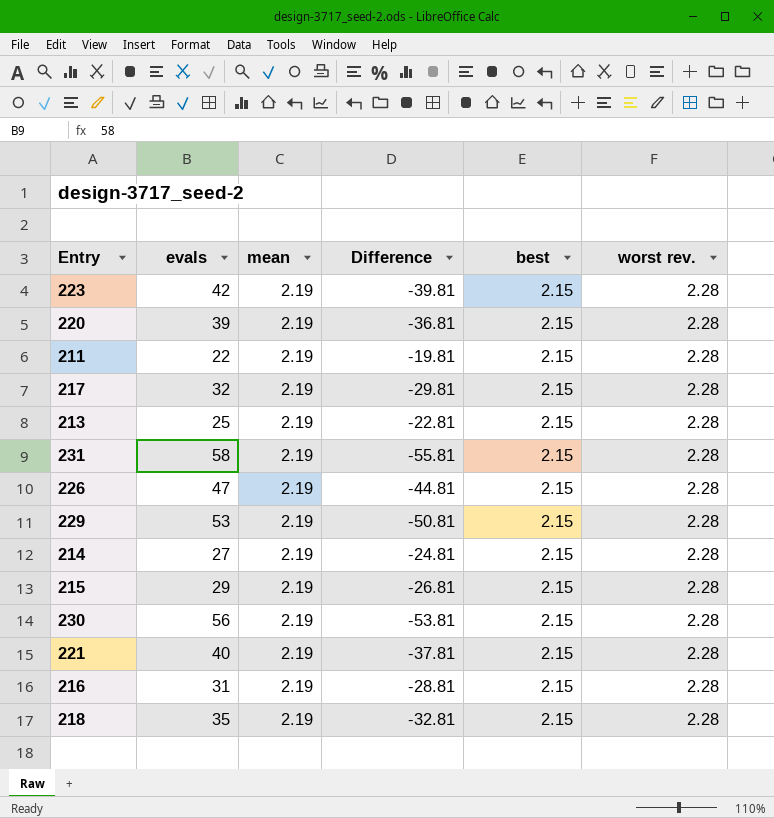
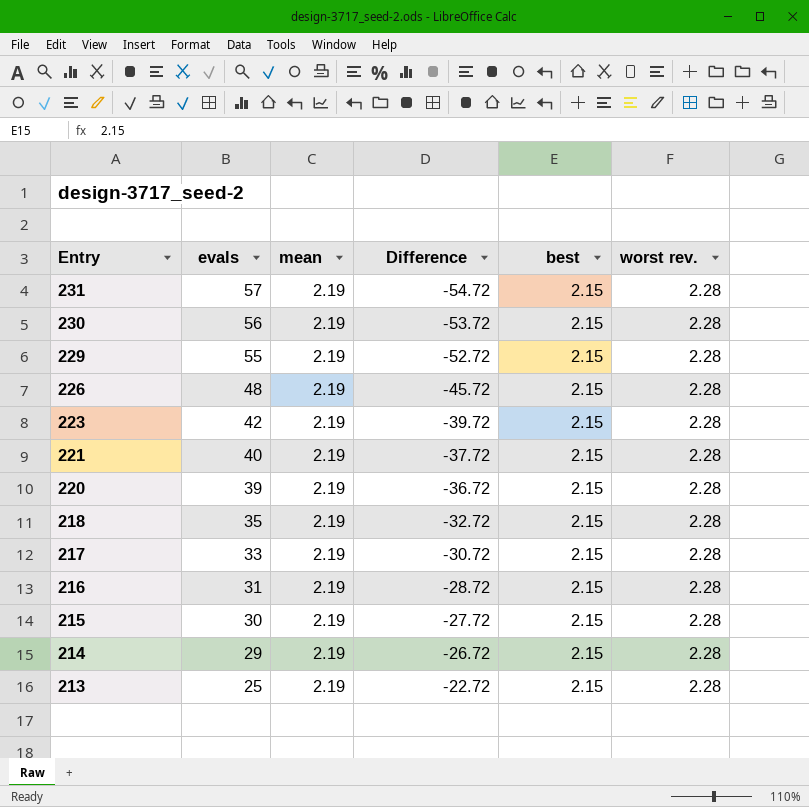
row order: none -> Entry descending
column Difference | formula: [mean] - [evals] -> [worst rev.] - [evals]
row 211: 22 | 2.19 | -19.81 | 2.15 | 2.28 -> none
231 | evals: 58 -> 57
229 | evals: 53 -> 55
226 | evals: 47 -> 48
217 | evals: 32 -> 33
215 | evals: 29 -> 30
214 | evals: 27 -> 29

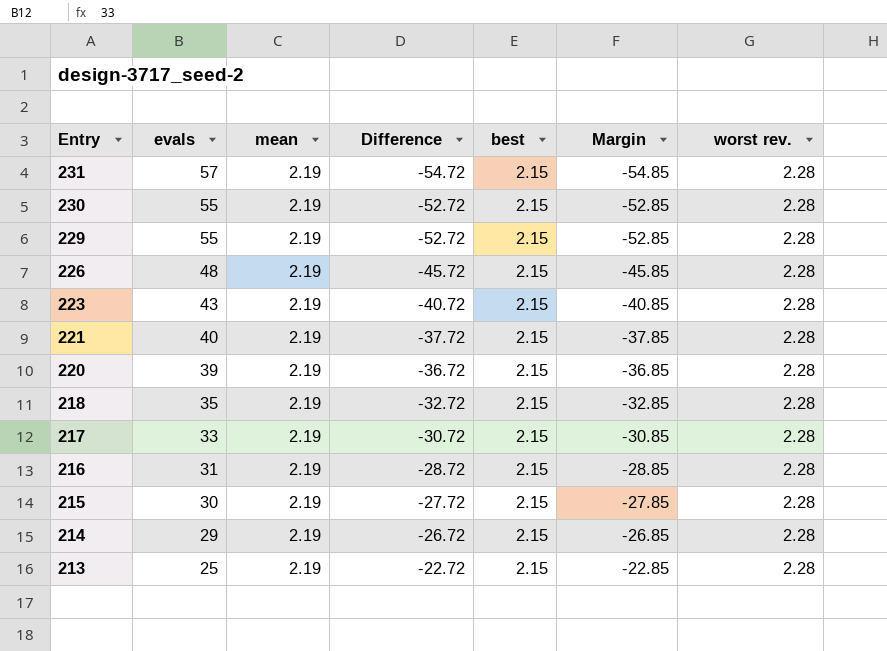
column Margin | formula: none -> [best] - [evals]
230 | evals: 56 -> 55
230 | Difference: -53.72 -> -52.72
223 | evals: 42 -> 43
223 | Difference: -39.72 -> -40.72

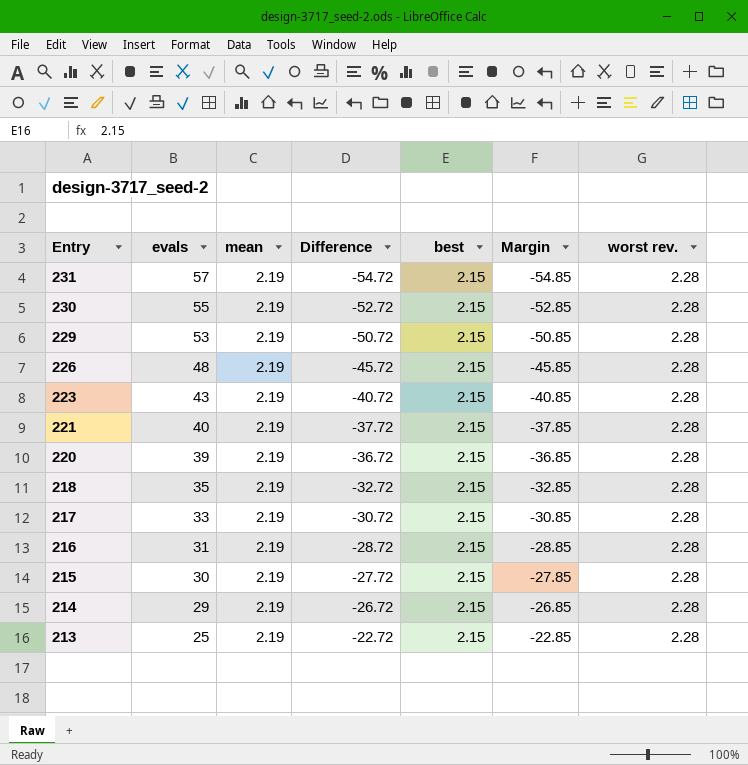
229 | evals: 55 -> 53
229 | Difference: -52.72 -> -50.72
229 | Margin: -52.85 -> -50.85

